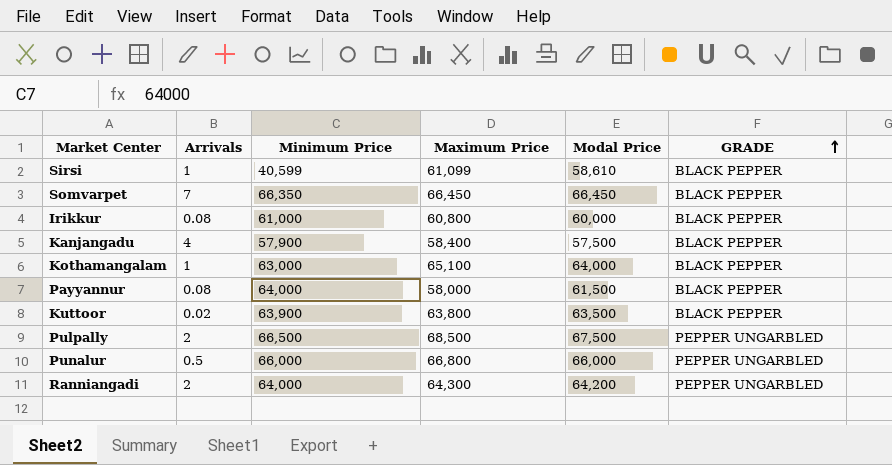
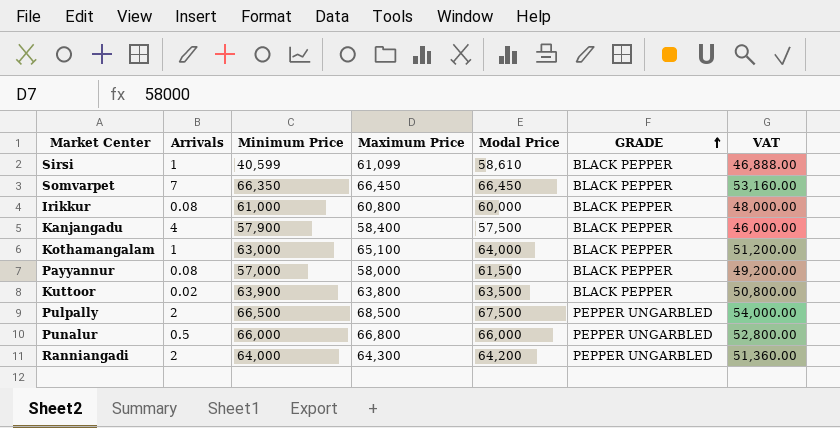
column VAT | formula: none -> [Modal Price] * 0.8
Payyannur | Minimum Price: 64,000 -> 57,000

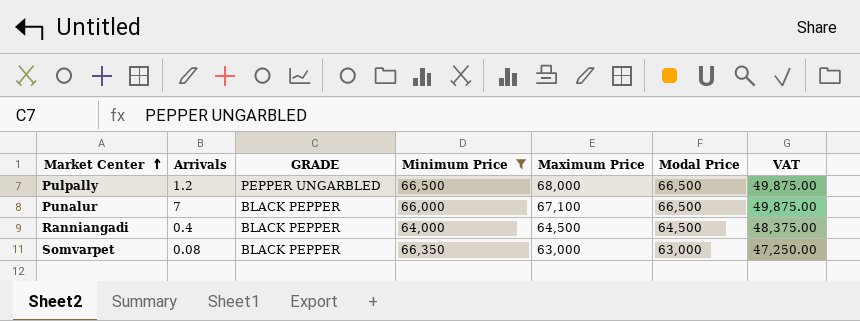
filter: none -> Minimum Price >= 64,000
row order: GRADE ascending -> Market Center ascending
column GRADE | position: 6 -> 3
column VAT | formula: [Modal Price] * 0.8 -> [Modal Price] * 0.75
Pulpally | Arrivals: 2 -> 1.2
Pulpally | Maximum Price: 68,500 -> 68,000
Pulpally | Modal Price: 67,500 -> 66,500
Punalur | Arrivals: 0.5 -> 7
Punalur | GRADE: PEPPER UNGARBLED -> BLACK PEPPER
Punalur | Maximum Price: 66,800 -> 67,100
Punalur | Modal Price: 66,000 -> 66,500
Ranniangadi | Arrivals: 2 -> 0.4
Ranniangadi | GRADE: PEPPER UNGARBLED -> BLACK PEPPER
Ranniangadi | Maximum Price: 64,300 -> 64,500
Ranniangadi | Modal Price: 64,200 -> 64,500
Somvarpet | Arrivals: 7 -> 0.08
Somvarpet | Maximum Price: 66,450 -> 63,000
Somvarpet | Modal Price: 66,450 -> 63,000

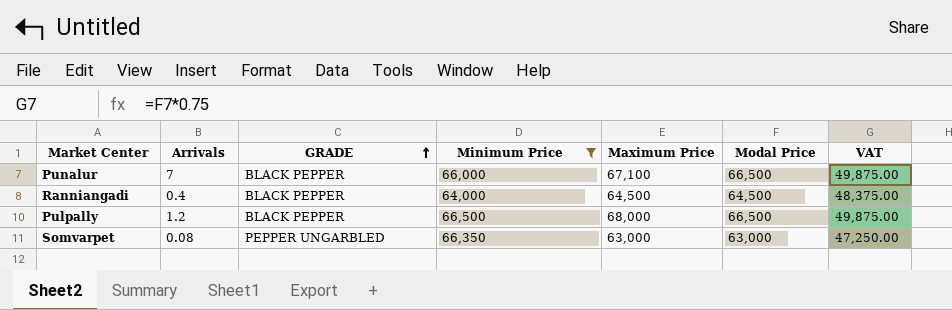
row order: Market Center ascending -> GRADE ascending
Pulpally | GRADE: PEPPER UNGARBLED -> BLACK PEPPER
Somvarpet | GRADE: BLACK PEPPER -> PEPPER UNGARBLED

